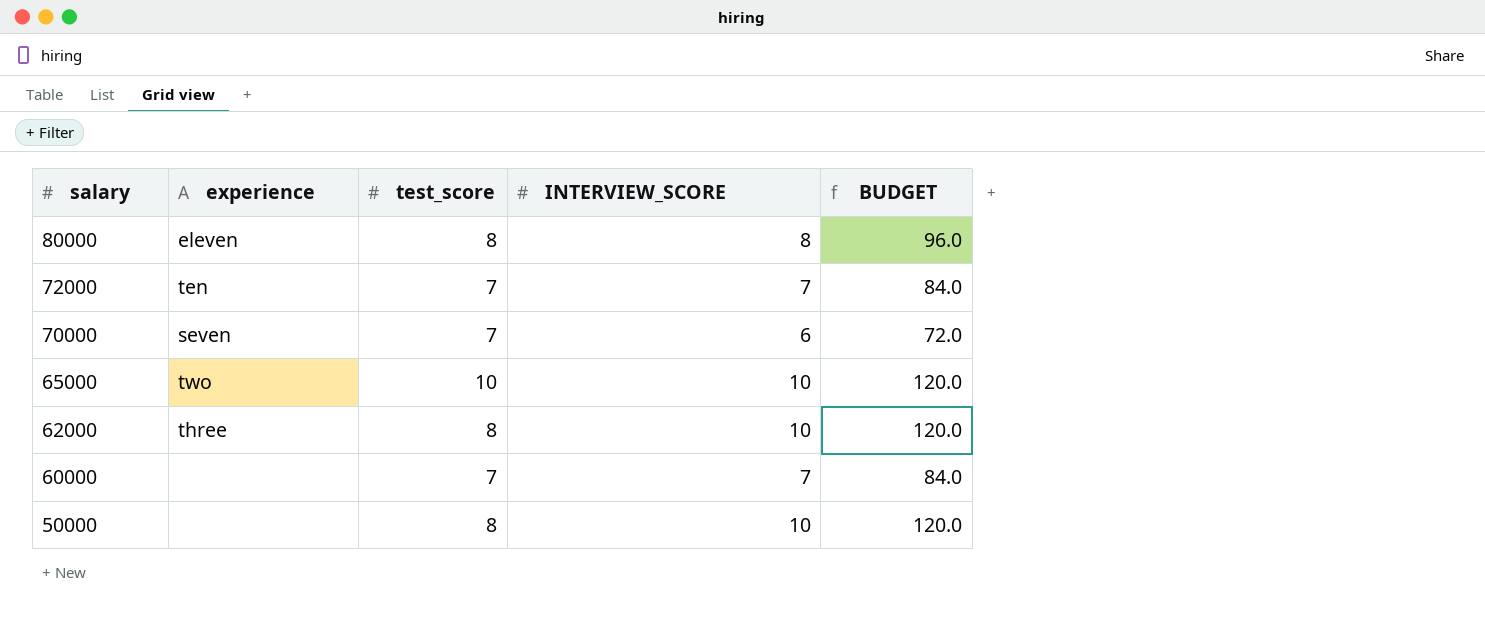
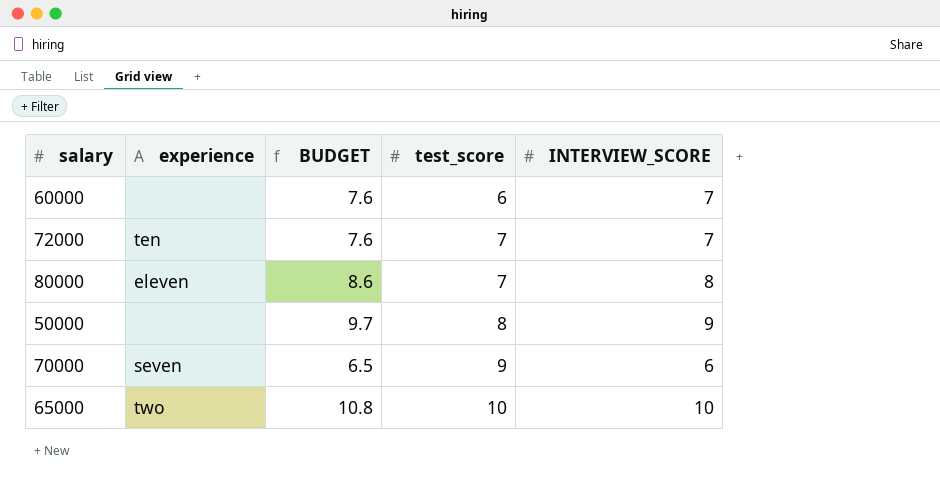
row order: salary descending -> test_score ascending
column BUDGET | formula: [INTERVIEW_SCORE] * 12 -> [INTERVIEW_SCORE] * 1.08
column BUDGET | position: 5 -> 3
row 62000: three | 8 | 10 | 120.0 -> none
60000 | test_score: 7 -> 6
80000 | test_score: 8 -> 7
50000 | INTERVIEW_SCORE: 10 -> 9
70000 | test_score: 7 -> 9

